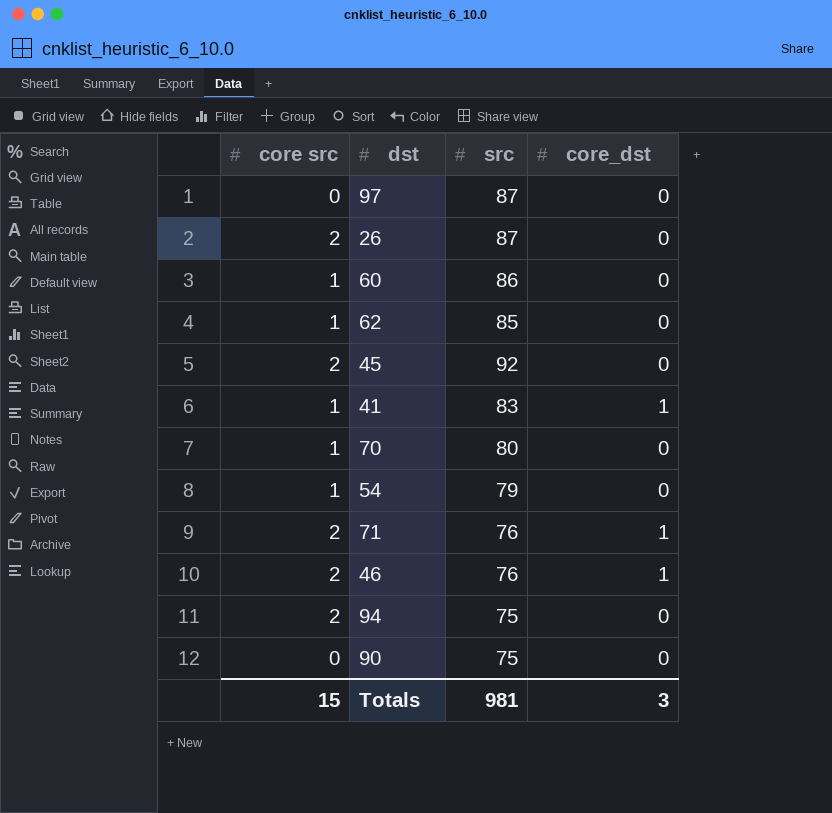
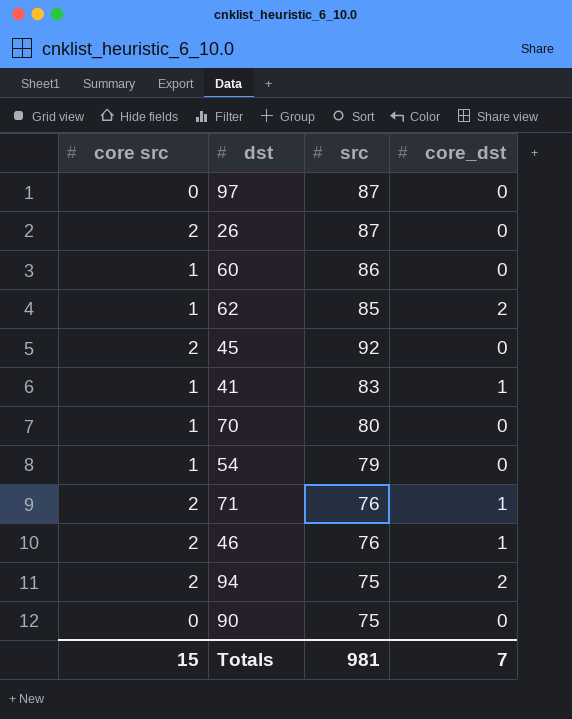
62 | core_dst: 0 -> 2
94 | core_dst: 0 -> 2
Totals | core_dst: 3 -> 7

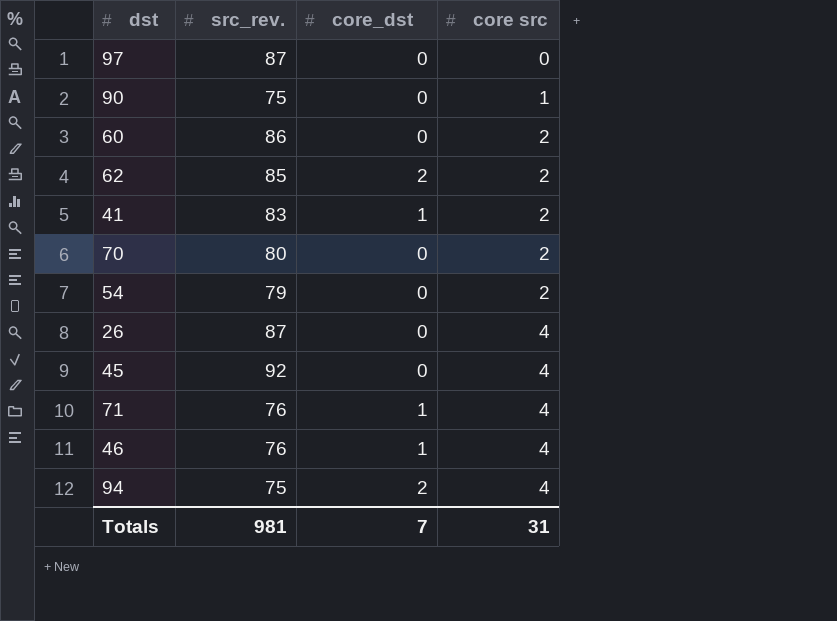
row order: none -> core src ascending
column name: src -> src_rev.
column core src | position: 1 -> 4
90 | core src: 0 -> 1
60 | core src: 1 -> 2
62 | core src: 1 -> 2
41 | core src: 1 -> 2
70 | core src: 1 -> 2
54 | core src: 1 -> 2
26 | core src: 2 -> 4
45 | core src: 2 -> 4
71 | core src: 2 -> 4
46 | core src: 2 -> 4
94 | core src: 2 -> 4
Totals | core src: 15 -> 31

